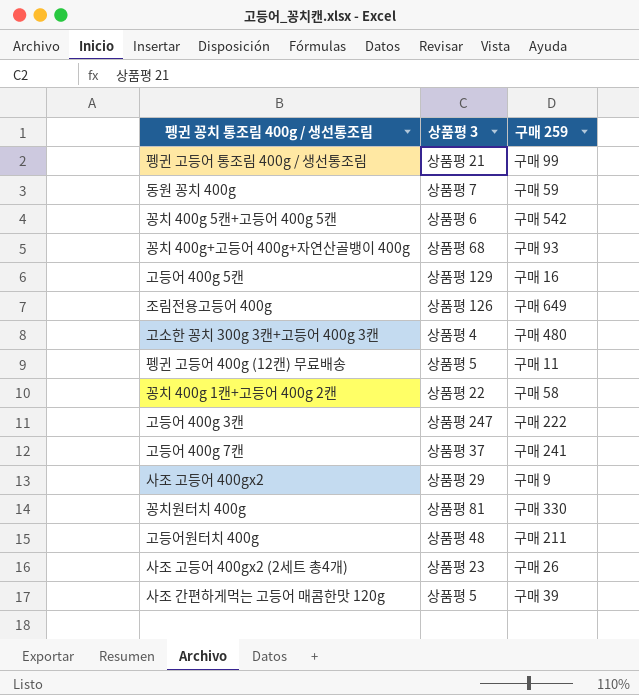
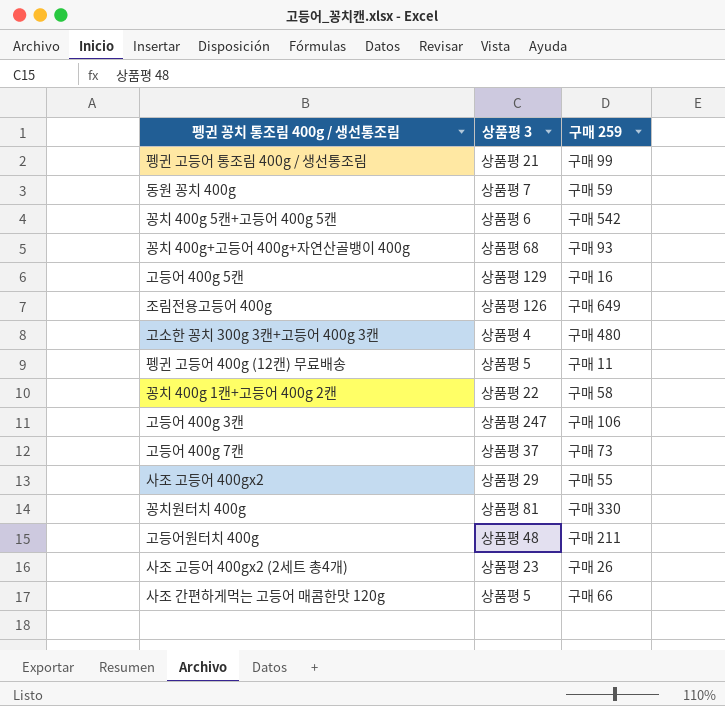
고등어 400g 3캔 | 구매 259: 구매 222 -> 구매 106
고등어 400g 7캔 | 구매 259: 구매 241 -> 구매 73
사조 고등어 400gx2 | 구매 259: 구매 9 -> 구매 55
사조 간편하게먹는 고등어 매콤한맛 120g | 구매 259: 구매 39 -> 구매 66

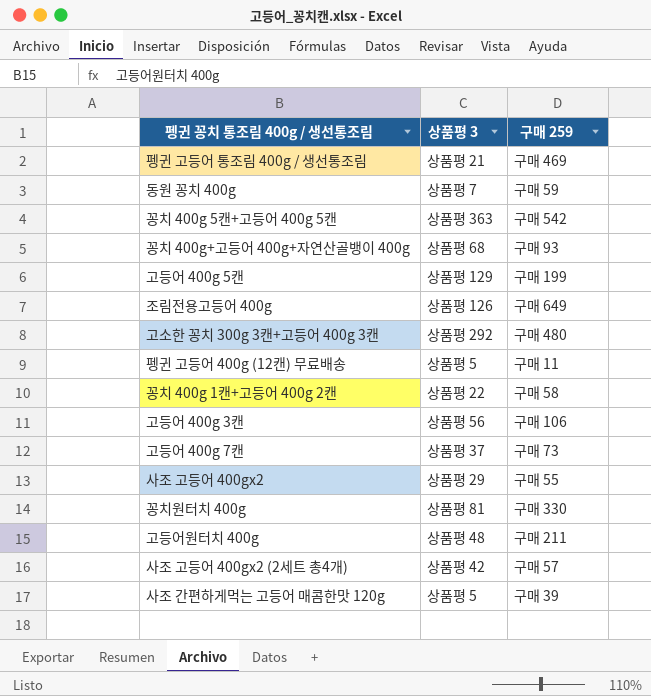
펭귄 고등어 통조림 400g / 생선통조림 | 구매 259: 구매 99 -> 구매 469
꽁치 400g 5캔+고등어 400g 5캔 | 상품평 3: 상품평 6 -> 상품평 363
고등어 400g 5캔 | 구매 259: 구매 16 -> 구매 199
고소한 꽁치 300g 3캔+고등어 400g 3캔 | 상품평 3: 상품평 4 -> 상품평 292
고등어 400g 3캔 | 상품평 3: 상품평 247 -> 상품평 56
사조 고등어 400gx2 (2세트 총4개) | 상품평 3: 상품평 23 -> 상품평 42
사조 고등어 400gx2 (2세트 총4개) | 구매 259: 구매 26 -> 구매 57
사조 간편하게먹는 고등어 매콤한맛 120g | 구매 259: 구매 66 -> 구매 39

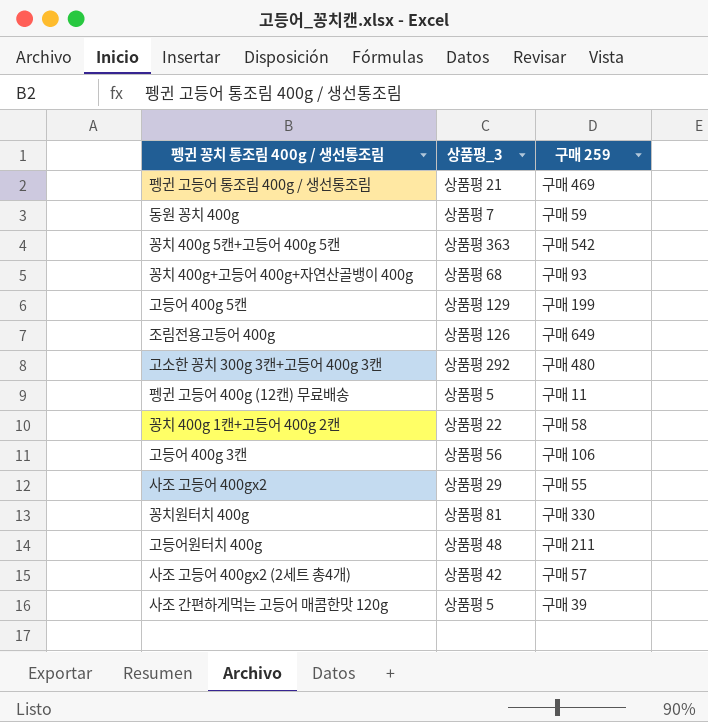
column name: 상품평 3 -> 상품평_3
row 고등어 400g 7캔: 상품평 37 | 구매 73 -> none

